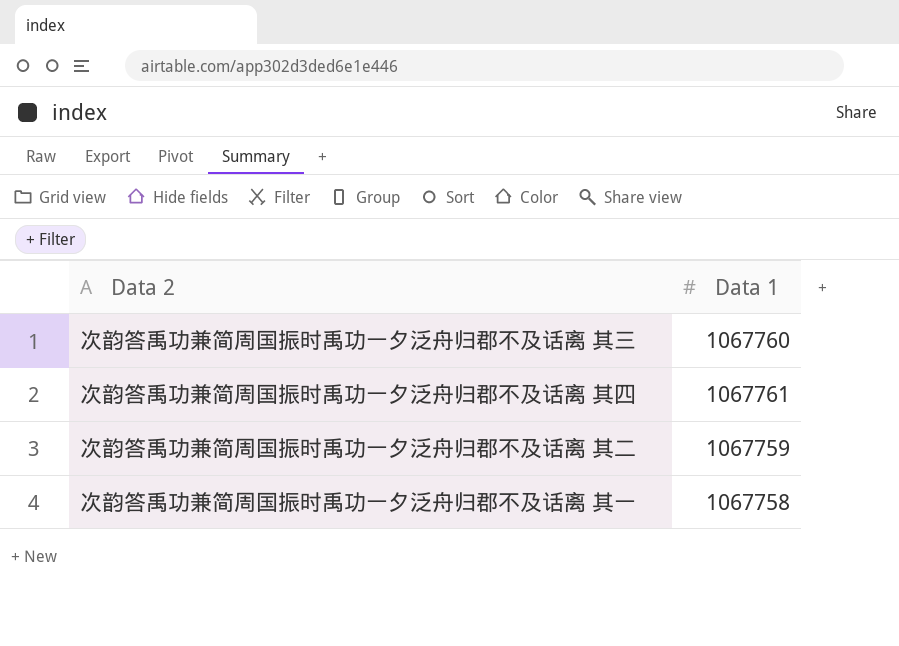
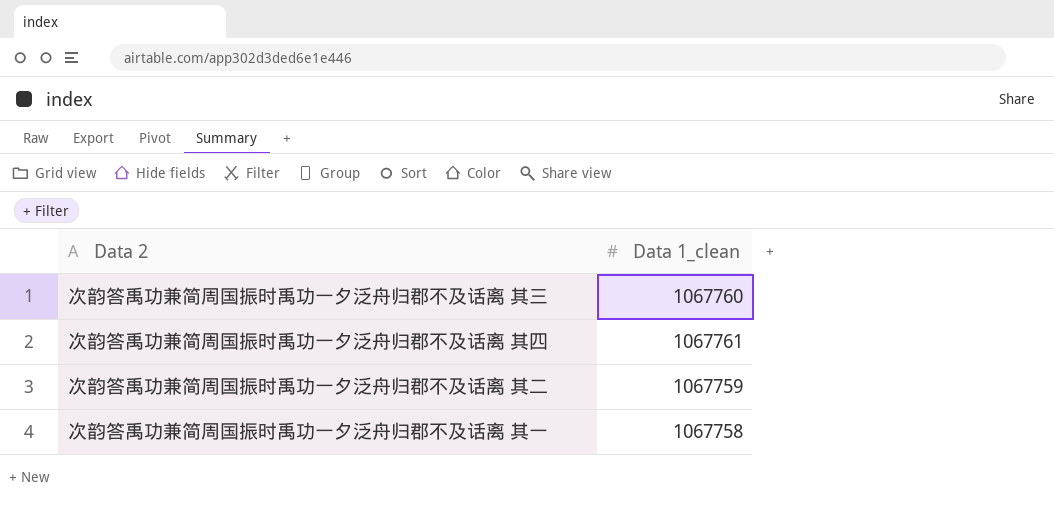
column name: Data 1 -> Data 1_clean

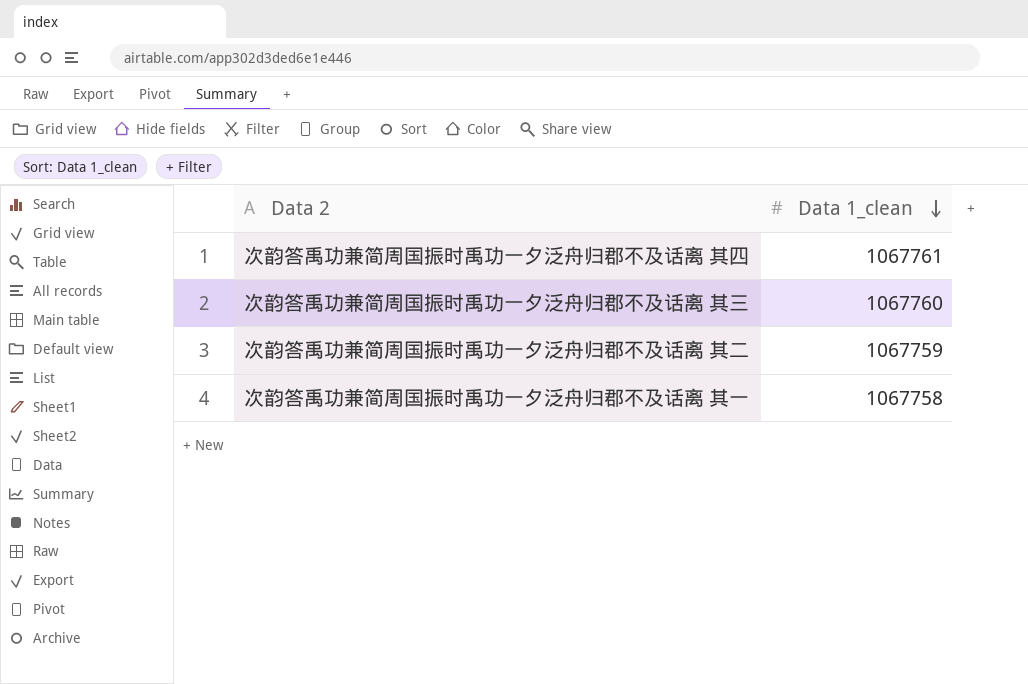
row order: none -> Data 1_clean descending

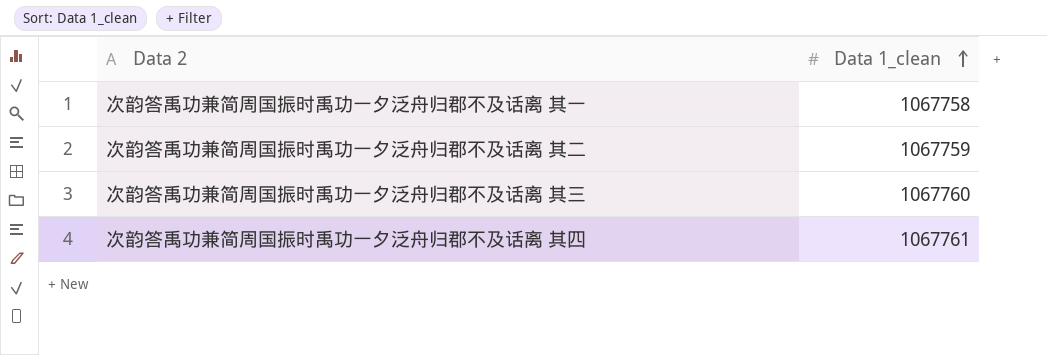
row order: Data 1_clean descending -> Data 1_clean ascending

